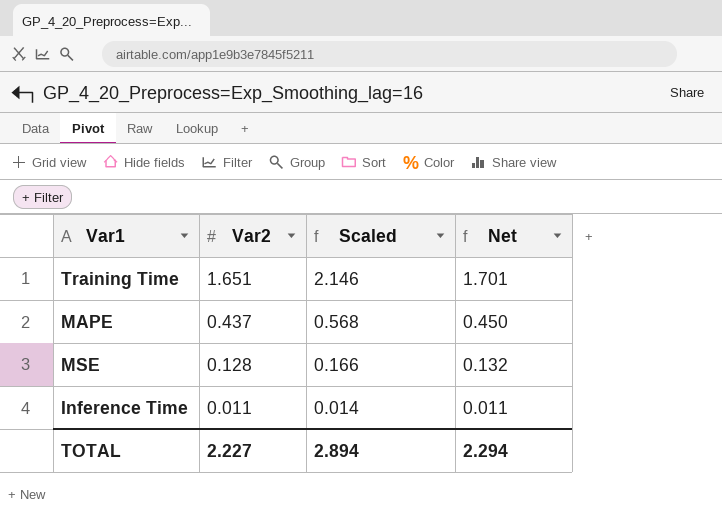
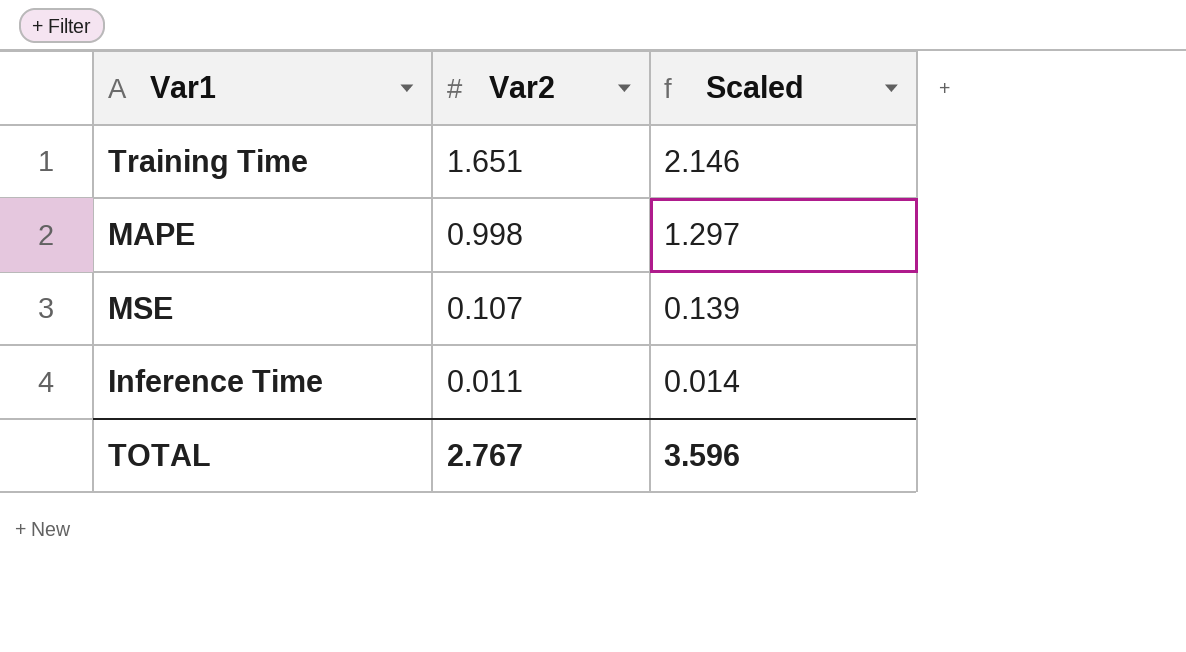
column Net | formula: [Var2] * 1.03 -> none
MAPE | Var2: 0.437 -> 0.998
MAPE | Scaled: 0.568 -> 1.297
MSE | Var2: 0.128 -> 0.107
MSE | Scaled: 0.166 -> 0.139
TOTAL | Var2: 2.227 -> 2.767
TOTAL | Scaled: 2.894 -> 3.596

